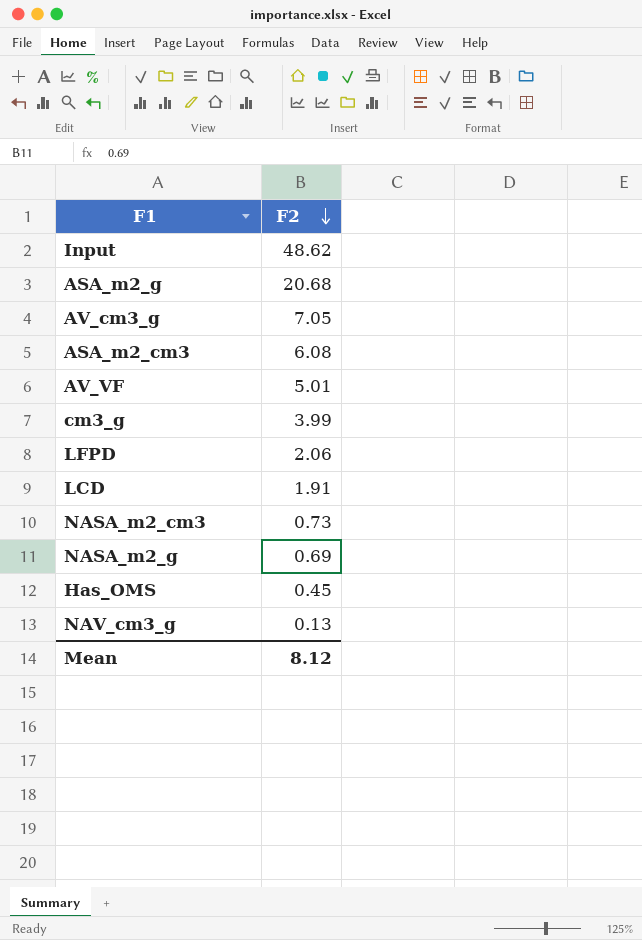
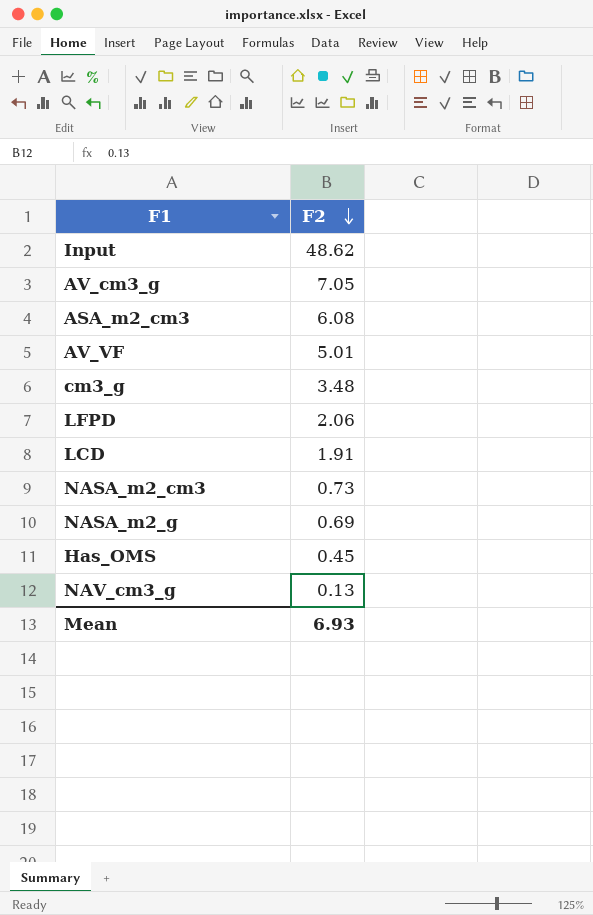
row ASA_m2_g: 20.68 -> none
cm3_g | F2: 3.99 -> 3.48
Mean | F2: 8.12 -> 6.93

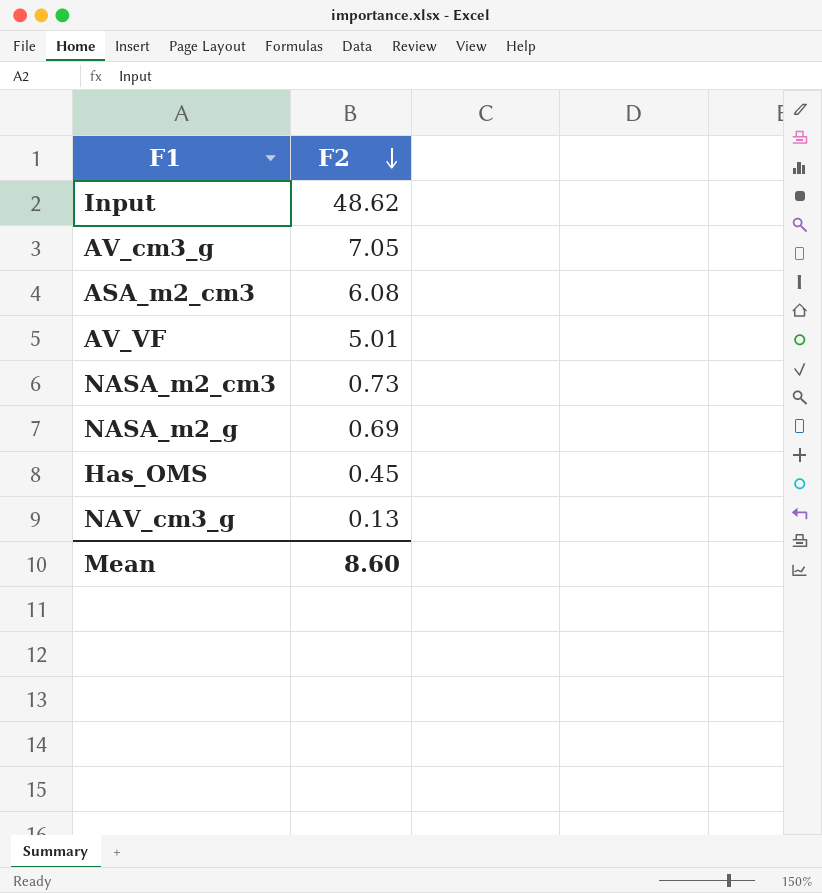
row cm3_g: 3.48 -> none
row LFPD: 2.06 -> none
row LCD: 1.91 -> none
Mean | F2: 6.93 -> 8.60

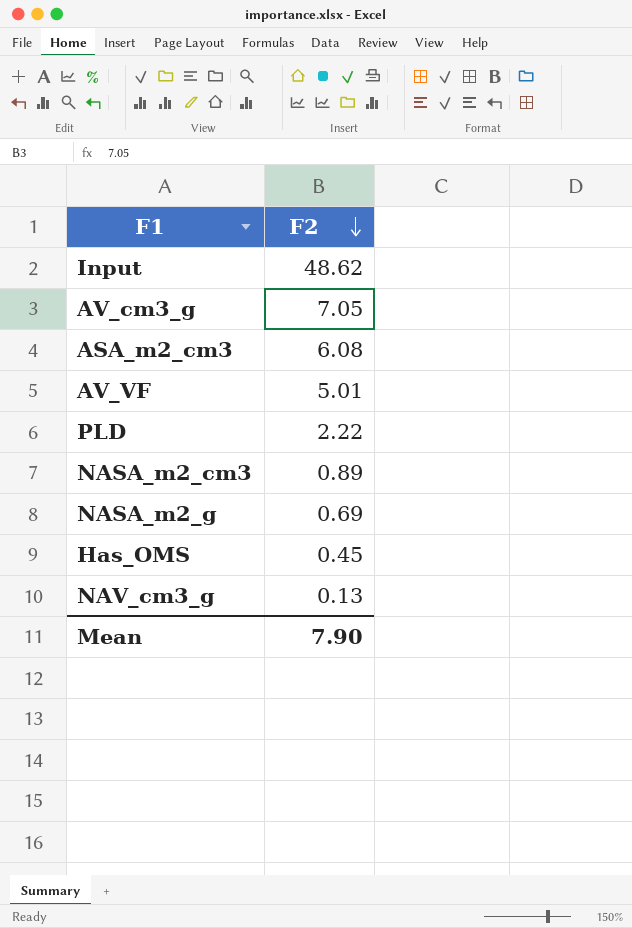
row PLD: none -> 2.22
NASA_m2_cm3 | F2: 0.73 -> 0.89
Mean | F2: 8.60 -> 7.90

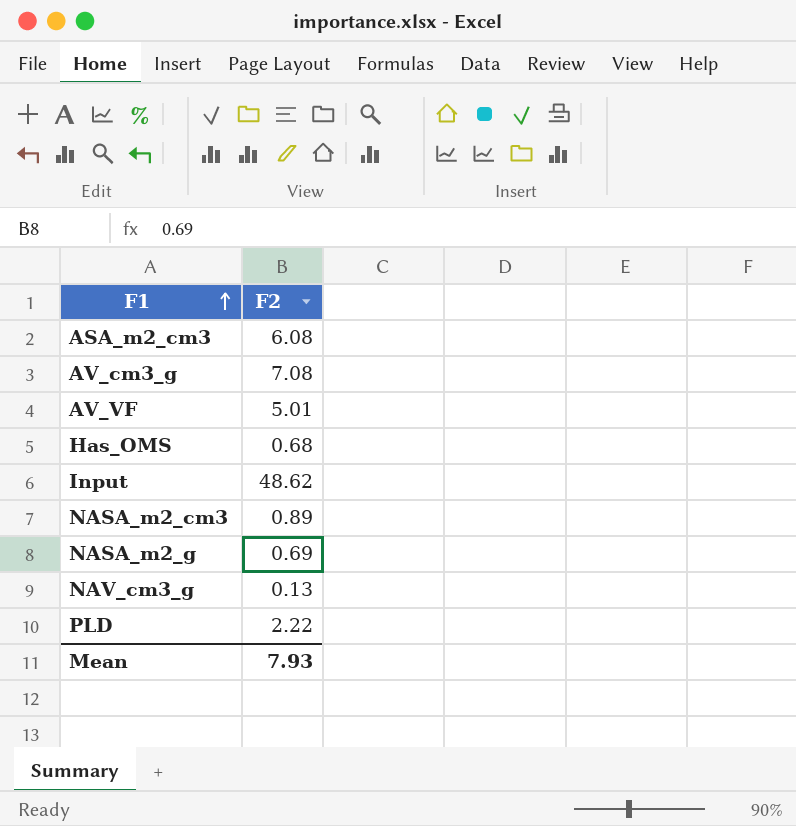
row order: F2 descending -> F1 ascending
AV_cm3_g | F2: 7.05 -> 7.08
Has_OMS | F2: 0.45 -> 0.68
Mean | F2: 7.90 -> 7.93

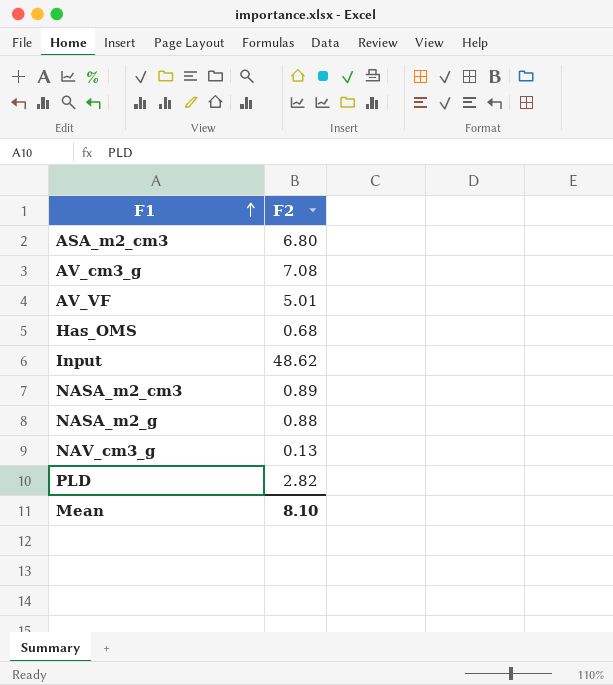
ASA_m2_cm3 | F2: 6.08 -> 6.80
NASA_m2_g | F2: 0.69 -> 0.88
PLD | F2: 2.22 -> 2.82
Mean | F2: 7.93 -> 8.10

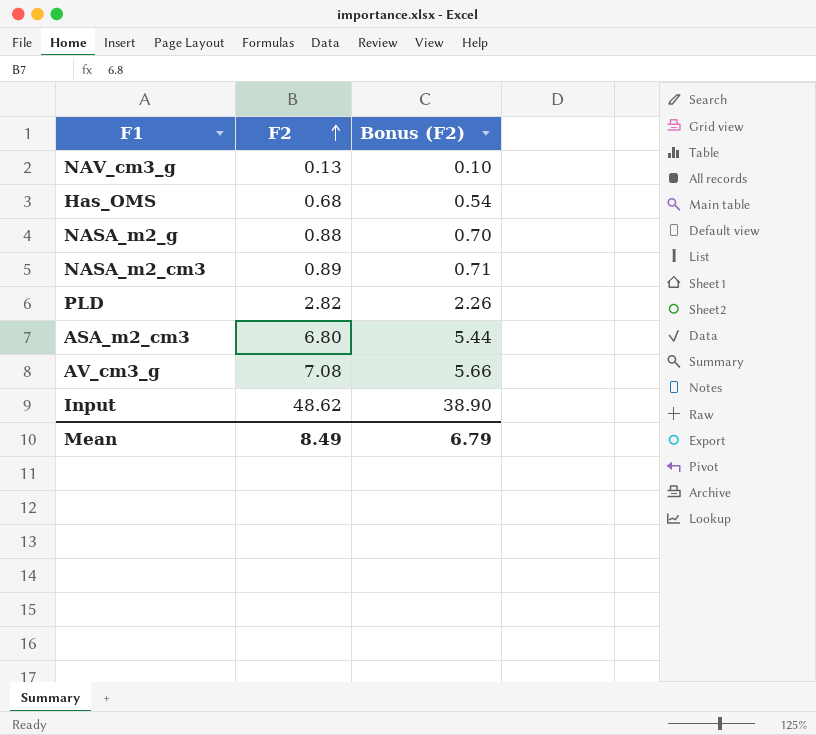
row order: F1 ascending -> F2 ascending
column Bonus (F2) | formula: none -> [F2] * 0.8
row AV_VF: 5.01 -> none
Mean | F2: 8.10 -> 8.49

